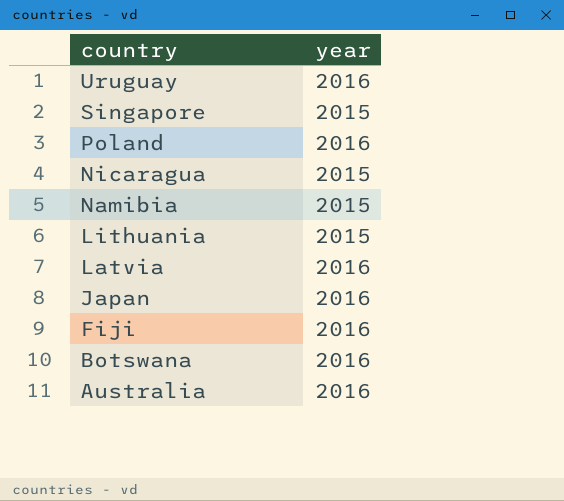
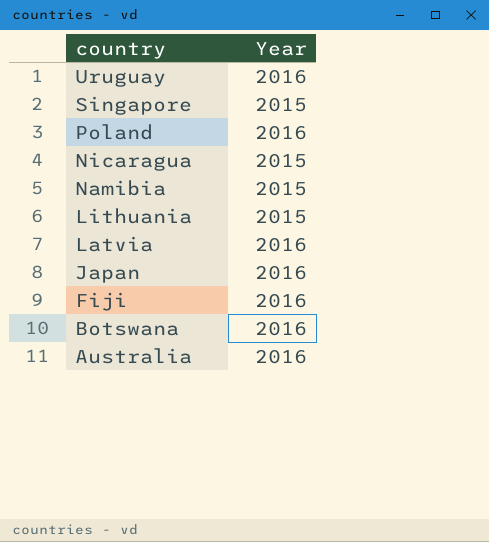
column name: year -> Year

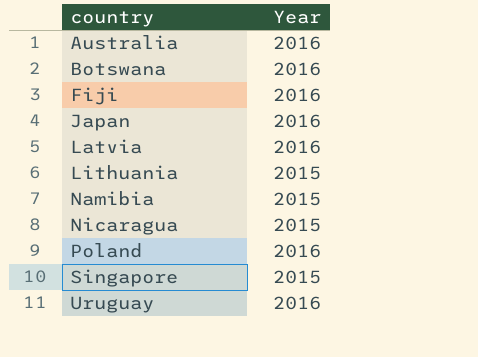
row order: country descending -> country ascending

